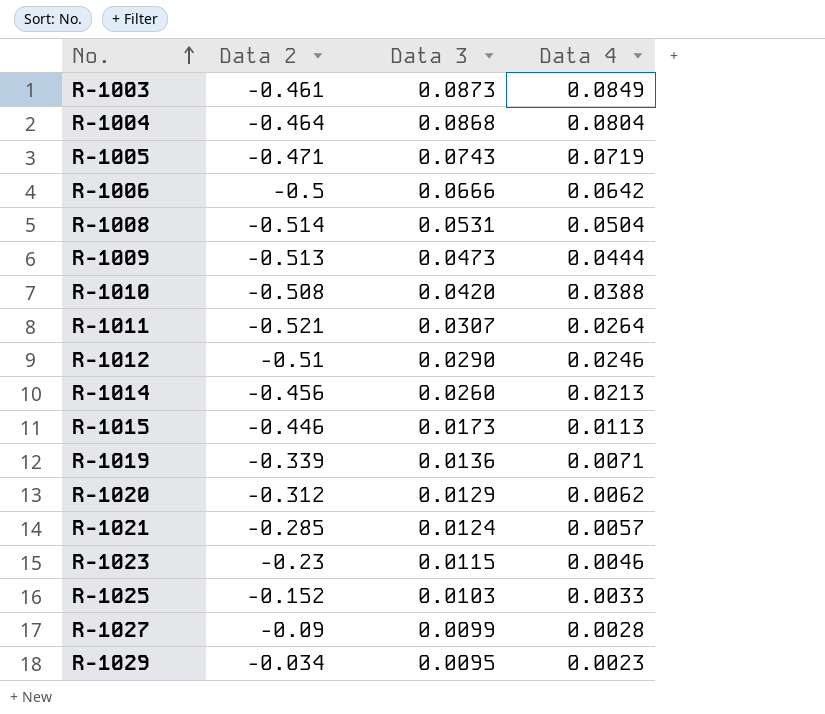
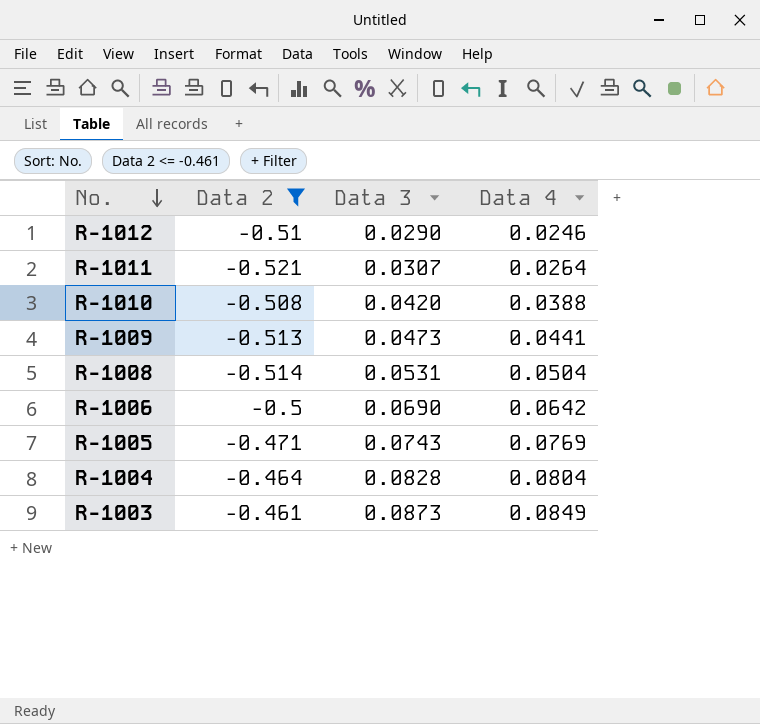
filter: none -> Data 2 <= -0.461
row order: No. ascending -> No. descending
R-1009 | Data 4: 0.0444 -> 0.0441
R-1006 | Data 3: 0.0666 -> 0.0690
R-1005 | Data 4: 0.0719 -> 0.0769
R-1004 | Data 3: 0.0868 -> 0.0828

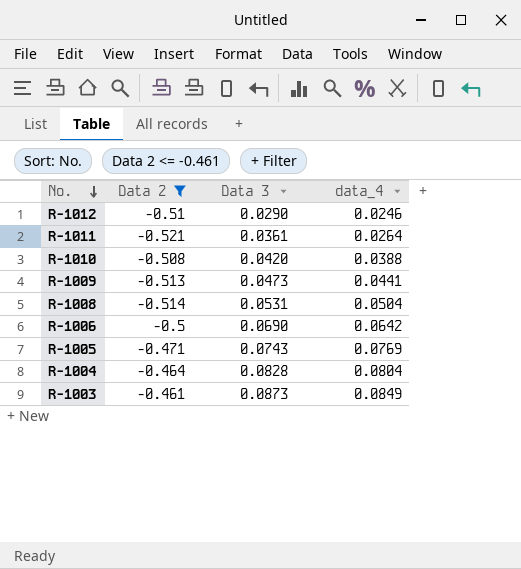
column name: Data 4 -> data_4
R-1011 | Data 3: 0.0307 -> 0.0361

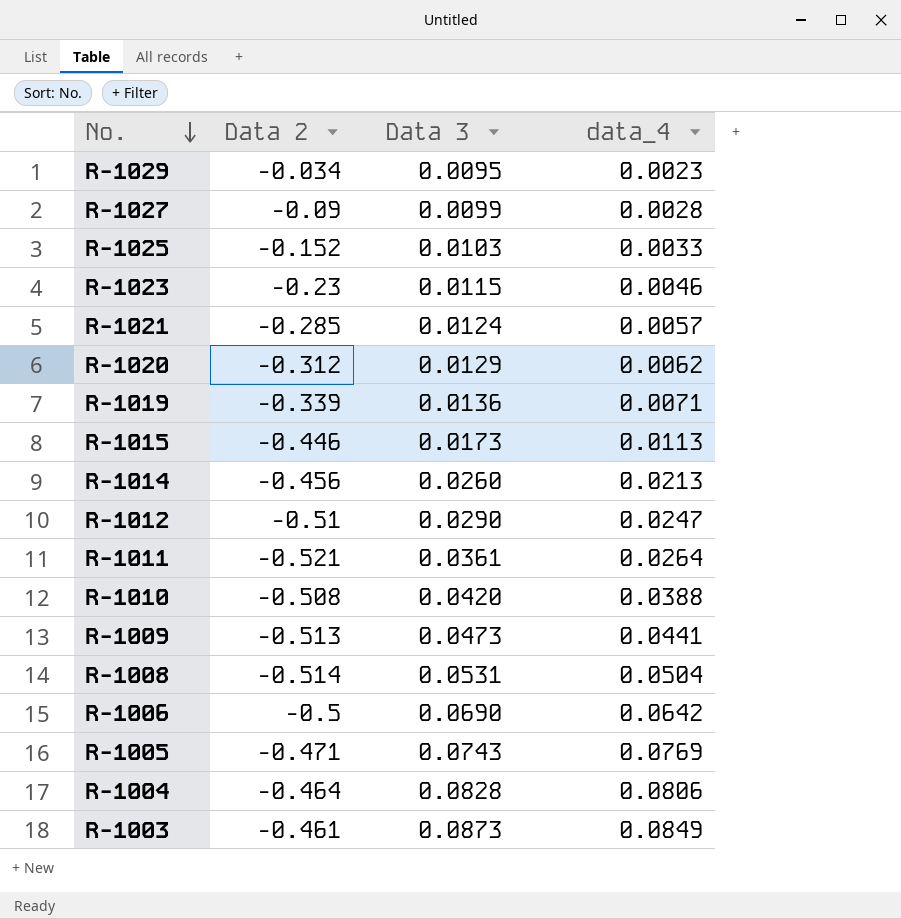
filter: Data 2 <= -0.461 -> none
R-1012 | data_4: 0.0246 -> 0.0247
R-1004 | data_4: 0.0804 -> 0.0806

